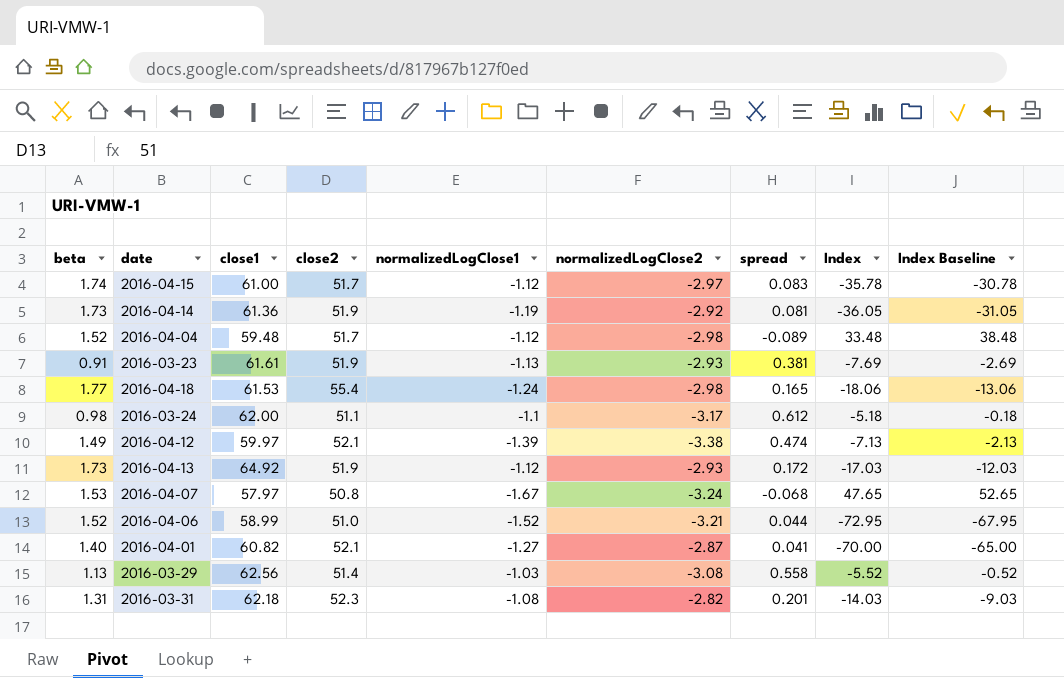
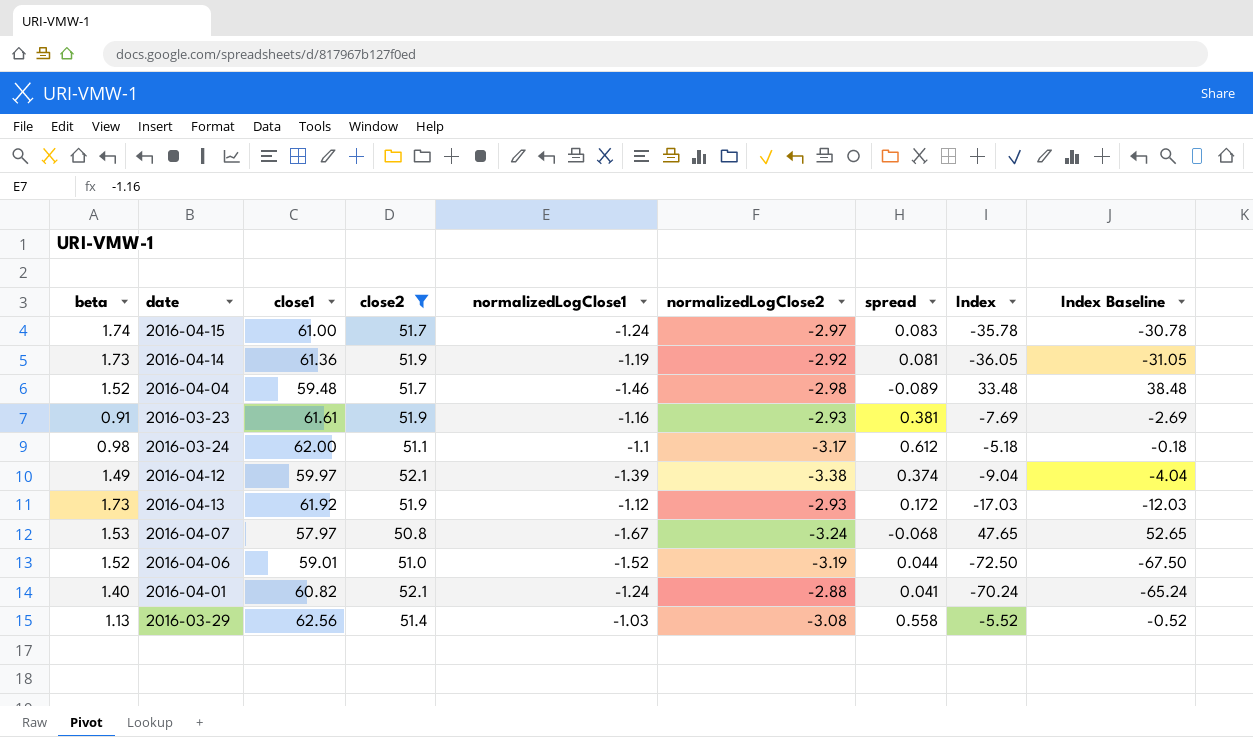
filter: none -> close2 <= 52.1
2016-04-15 | normalizedLogClose1: -1.12 -> -1.24
2016-04-04 | normalizedLogClose1: -1.12 -> -1.46
2016-03-23 | normalizedLogClose1: -1.13 -> -1.16
2016-04-12 | spread: 0.474 -> 0.374
2016-04-12 | Index: -7.13 -> -9.04
2016-04-12 | Index Baseline: -2.13 -> -4.04
2016-04-13 | close1: 64.92 -> 61.92
2016-04-06 | close1: 58.99 -> 59.01
2016-04-06 | normalizedLogClose2: -3.21 -> -3.19
2016-04-06 | Index: -72.95 -> -72.50
2016-04-06 | Index Baseline: -67.95 -> -67.50
2016-04-01 | normalizedLogClose1: -1.27 -> -1.24
2016-04-01 | normalizedLogClose2: -2.87 -> -2.88
2016-04-01 | Index: -70.00 -> -70.24
2016-04-01 | Index Baseline: -65.00 -> -65.24

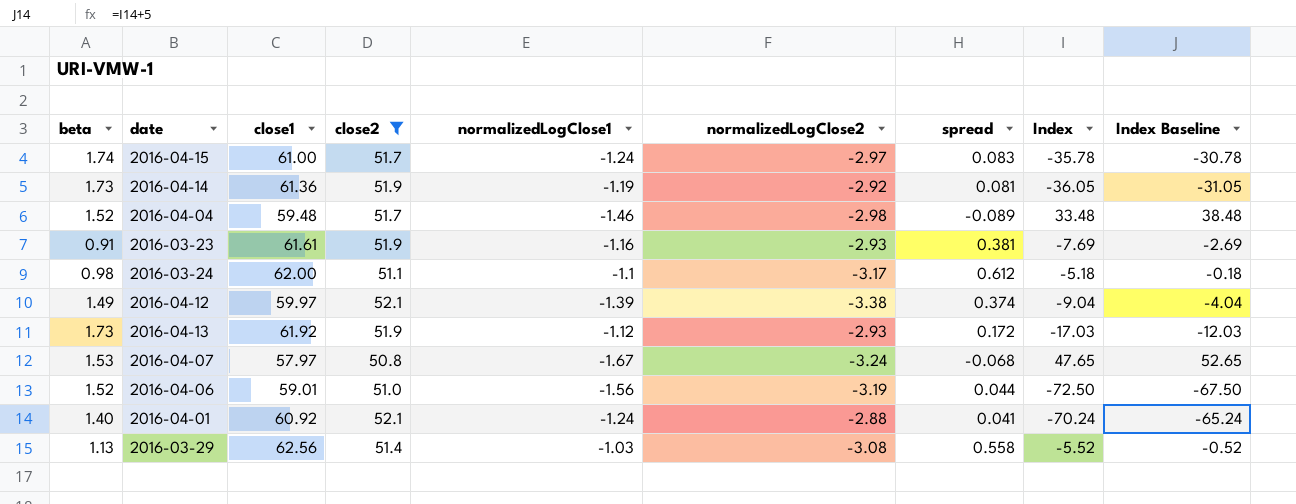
2016-04-06 | normalizedLogClose1: -1.52 -> -1.56
2016-04-01 | close1: 60.82 -> 60.92

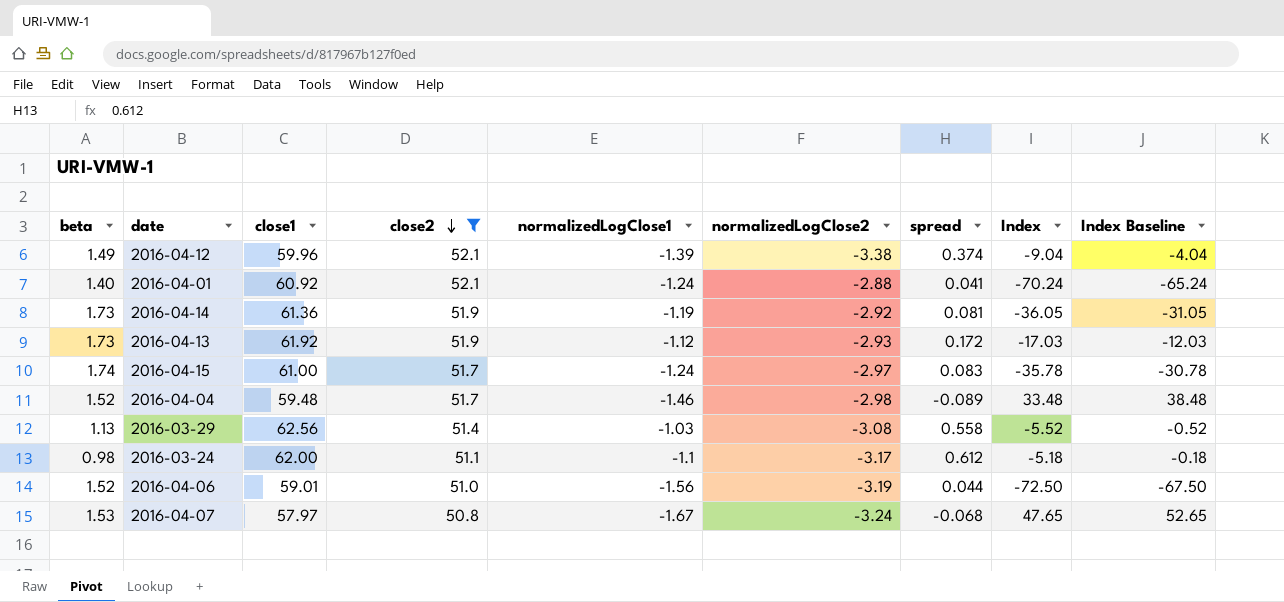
row order: none -> close2 descending
row 2016-03-23: 0.91 | 61.61 | 51.9 | -1.16 | -2.93 | 0.381 | -7.69 | -2.69 -> none
2016-04-12 | close1: 59.97 -> 59.96

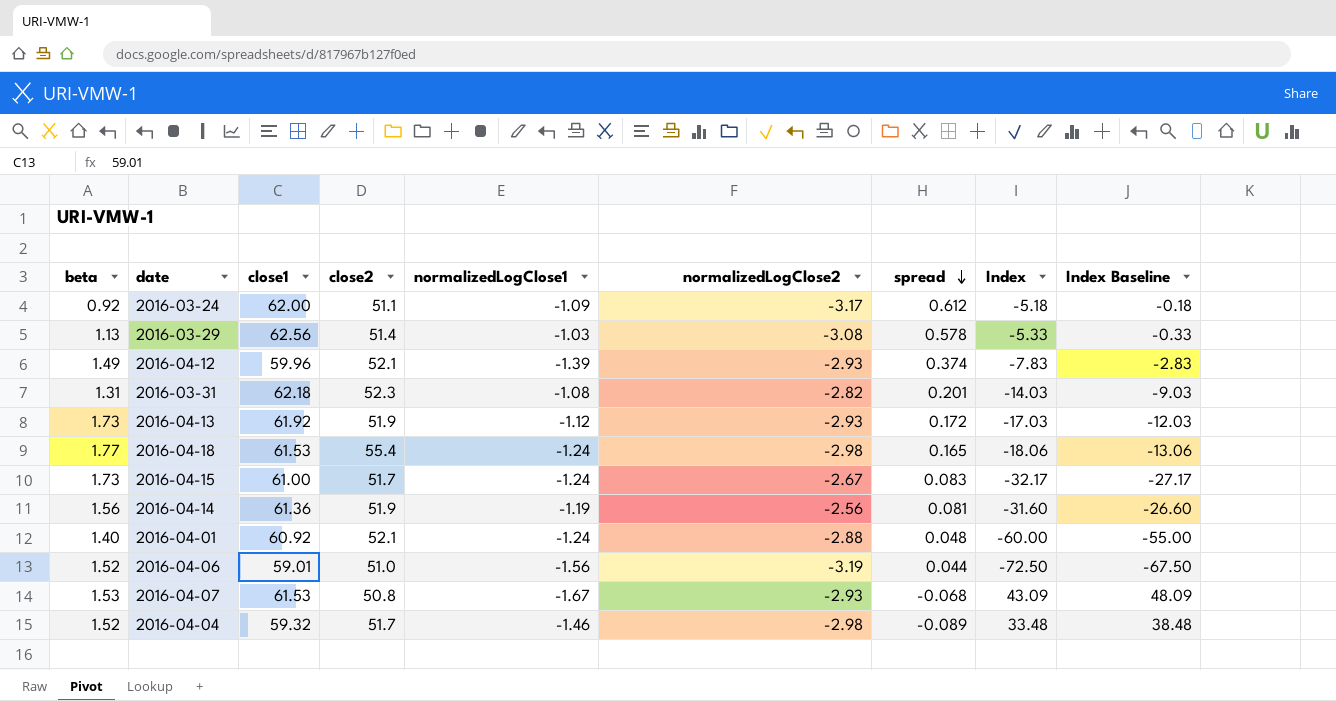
filter: close2 <= 52.1 -> none
row order: close2 descending -> spread descending
2016-03-24 | beta: 0.98 -> 0.92
2016-03-24 | normalizedLogClose1: -1.1 -> -1.09
2016-03-29 | spread: 0.558 -> 0.578
2016-03-29 | Index: -5.52 -> -5.33
2016-03-29 | Index Baseline: -0.52 -> -0.33
2016-04-12 | normalizedLogClose2: -3.38 -> -2.93
2016-04-12 | Index: -9.04 -> -7.83
2016-04-12 | Index Baseline: -4.04 -> -2.83
2016-04-15 | beta: 1.74 -> 1.73
2016-04-15 | normalizedLogClose2: -2.97 -> -2.67
2016-04-15 | Index: -35.78 -> -32.17
2016-04-15 | Index Baseline: -30.78 -> -27.17
2016-04-14 | beta: 1.73 -> 1.56
2016-04-14 | normalizedLogClose2: -2.92 -> -2.56
2016-04-14 | Index: -36.05 -> -31.60
2016-04-14 | Index Baseline: -31.05 -> -26.60
2016-04-01 | spread: 0.041 -> 0.048
2016-04-01 | Index: -70.24 -> -60.00
2016-04-01 | Index Baseline: -65.24 -> -55.00
2016-04-07 | close1: 57.97 -> 61.53
2016-04-07 | normalizedLogClose2: -3.24 -> -2.93
2016-04-07 | Index: 47.65 -> 43.09
2016-04-07 | Index Baseline: 52.65 -> 48.09
2016-04-04 | close1: 59.48 -> 59.32

